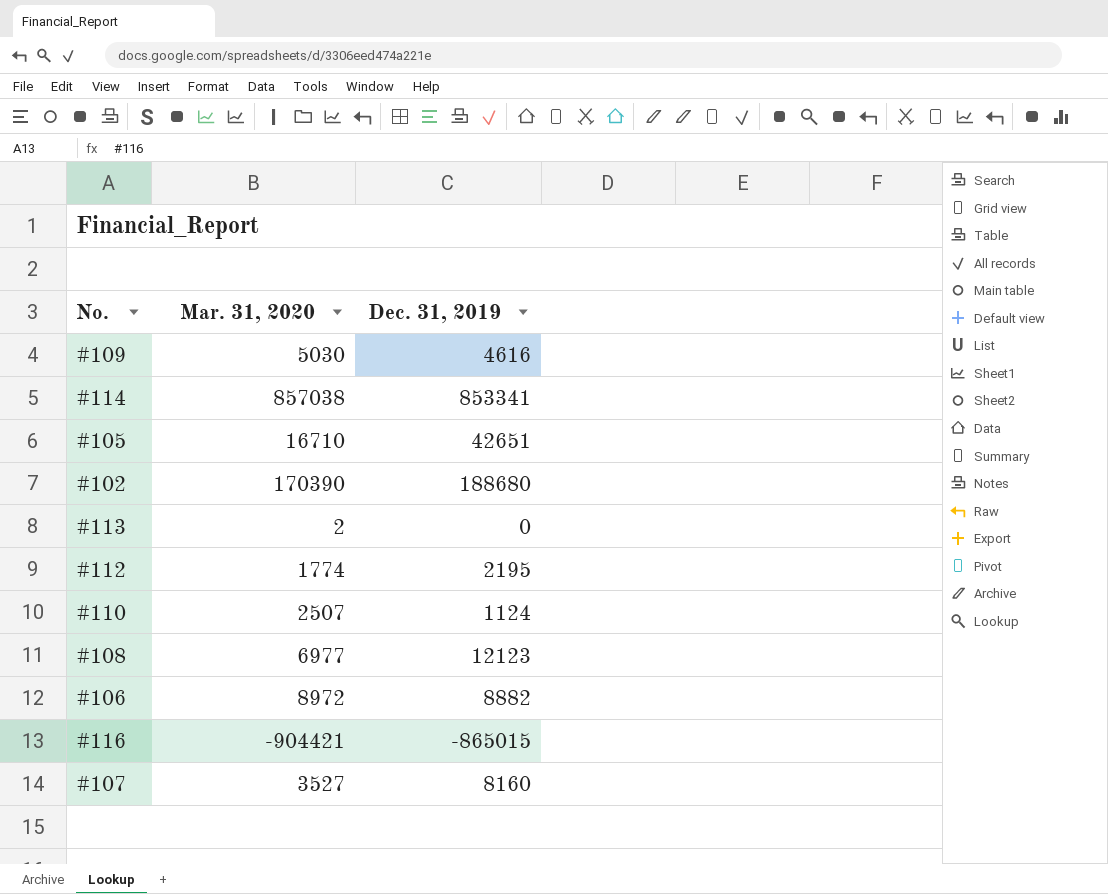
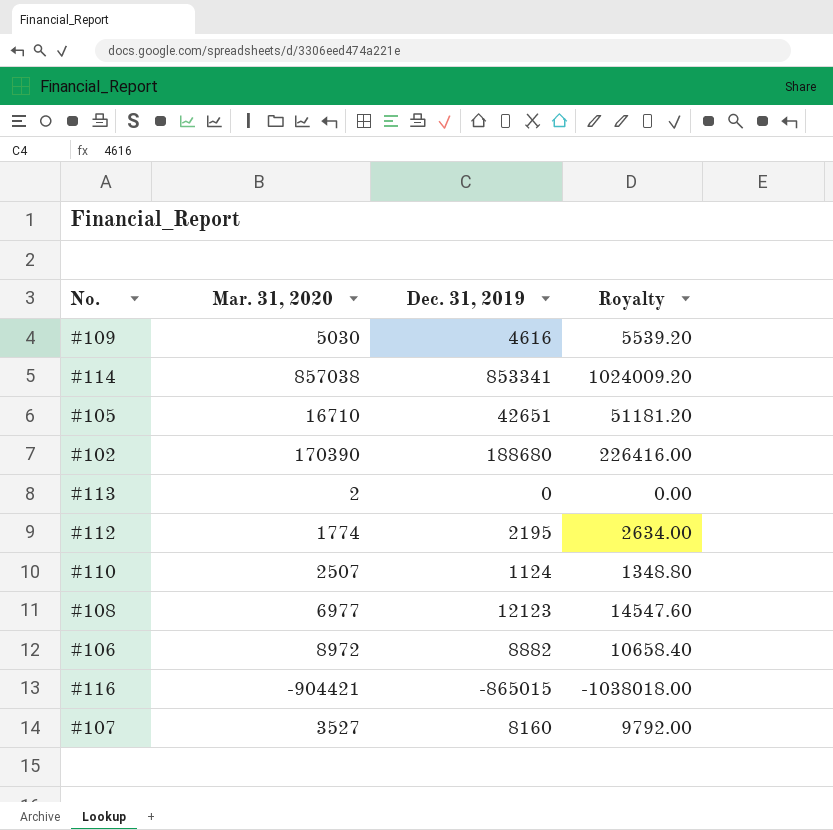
column Royalty | formula: none -> [Dec. 31, 2019] * 1.2

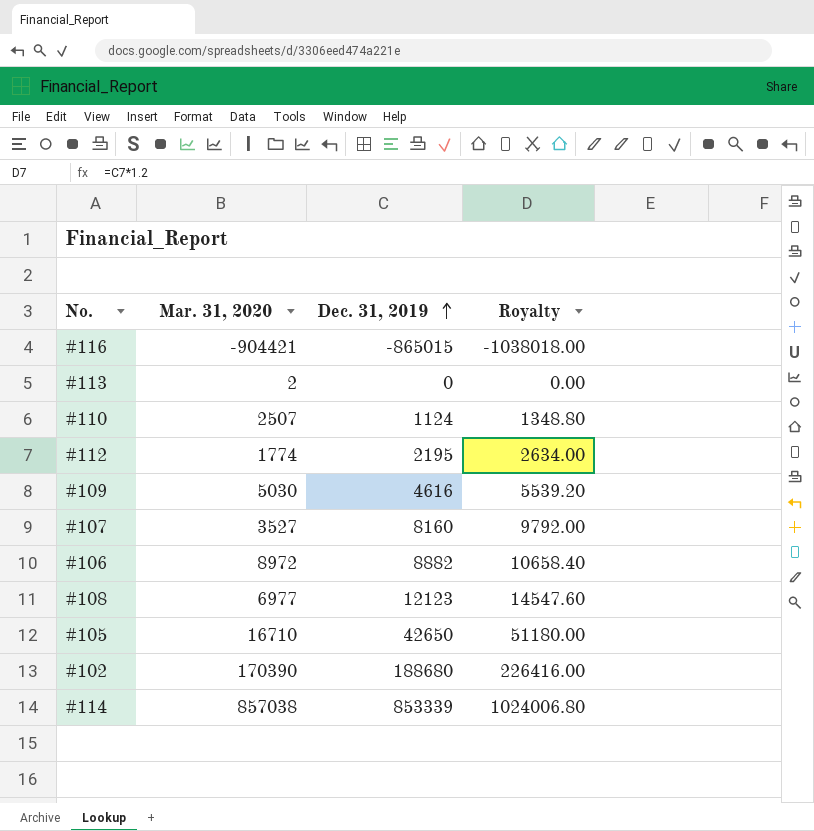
row order: none -> Dec. 31, 2019 ascending
#105 | Dec. 31, 2019: 42651 -> 42650
#105 | Royalty: 51181.20 -> 51180.00
#114 | Dec. 31, 2019: 853341 -> 853339
#114 | Royalty: 1024009.20 -> 1024006.80

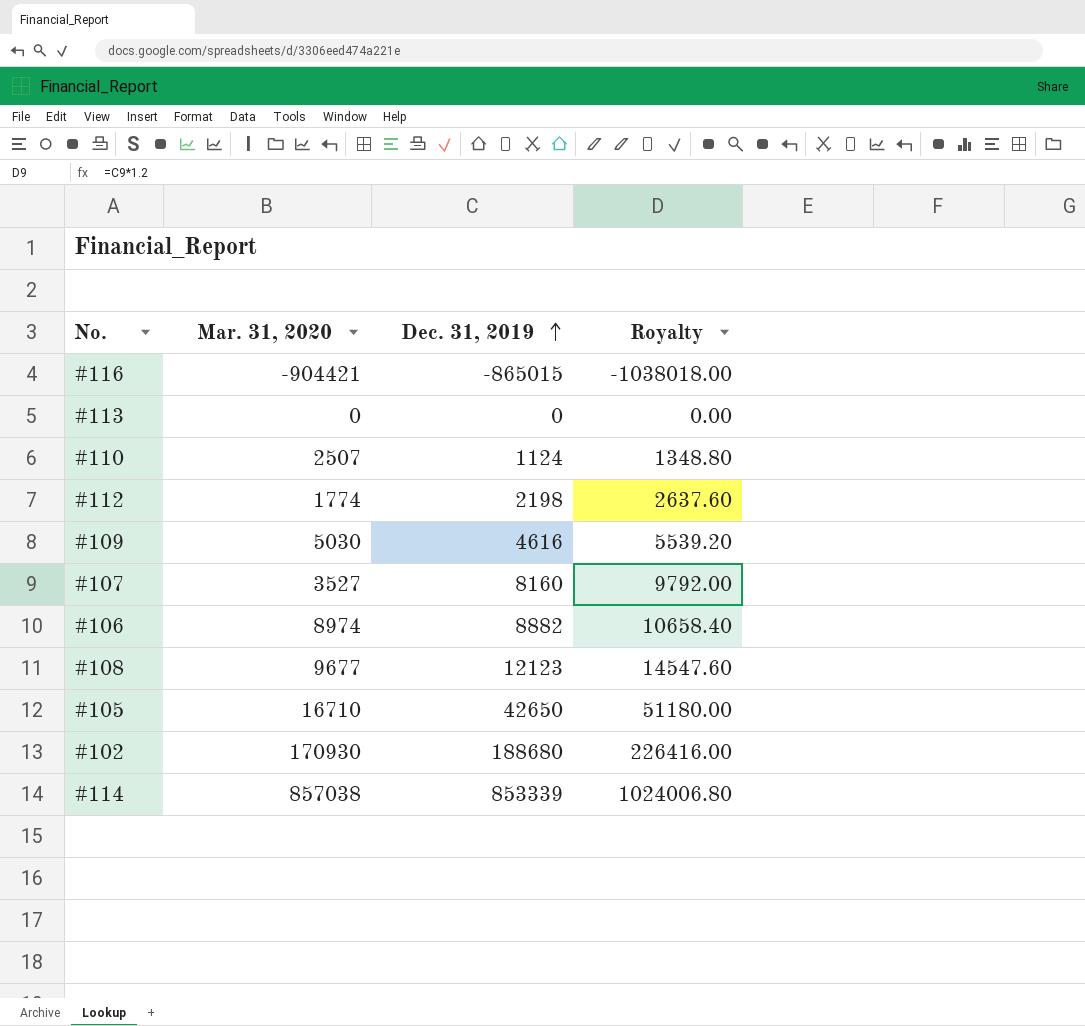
#113 | Mar. 31, 2020: 2 -> 0
#112 | Dec. 31, 2019: 2195 -> 2198
#112 | Royalty: 2634.00 -> 2637.60
#106 | Mar. 31, 2020: 8972 -> 8974
#108 | Mar. 31, 2020: 6977 -> 9677
#102 | Mar. 31, 2020: 170390 -> 170930

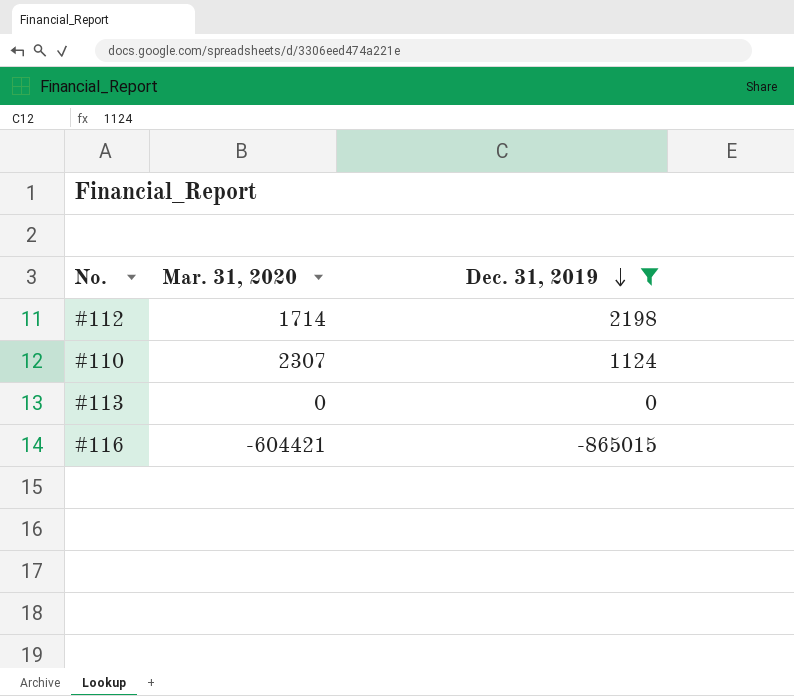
filter: none -> Dec. 31, 2019 <= 2198
row order: Dec. 31, 2019 ascending -> Dec. 31, 2019 descending
column Royalty | formula: [Dec. 31, 2019] * 1.2 -> none
#112 | Mar. 31, 2020: 1774 -> 1714
#110 | Mar. 31, 2020: 2507 -> 2307
#116 | Mar. 31, 2020: -904421 -> -604421

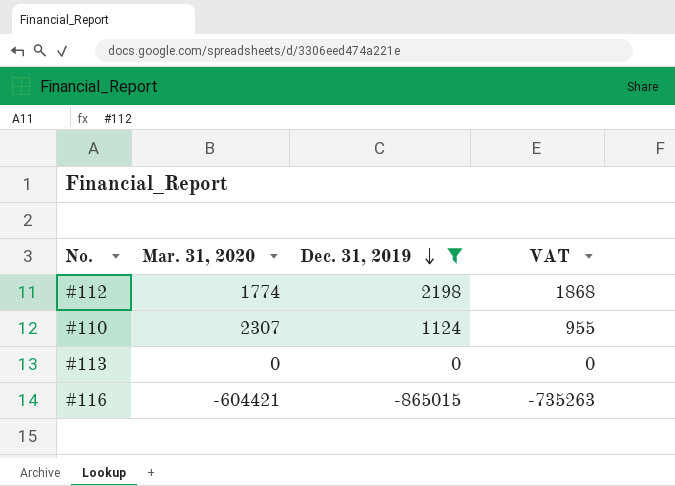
column VAT | formula: none -> [Dec. 31, 2019] * 0.85
#112 | Mar. 31, 2020: 1714 -> 1774

